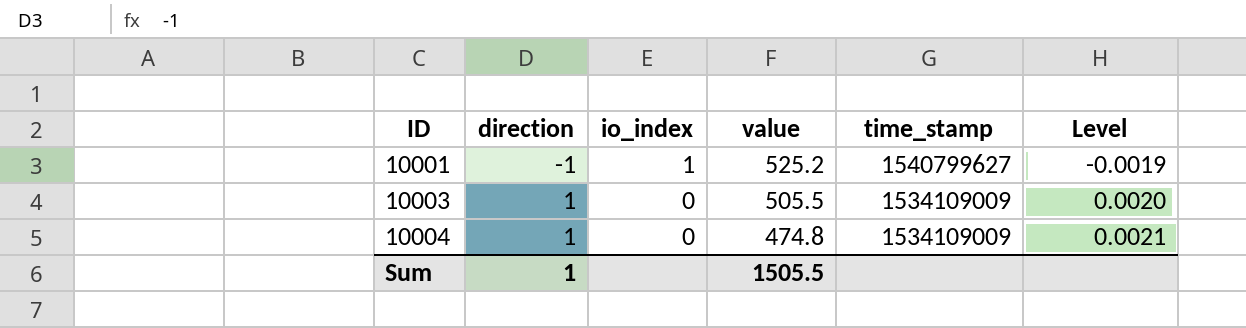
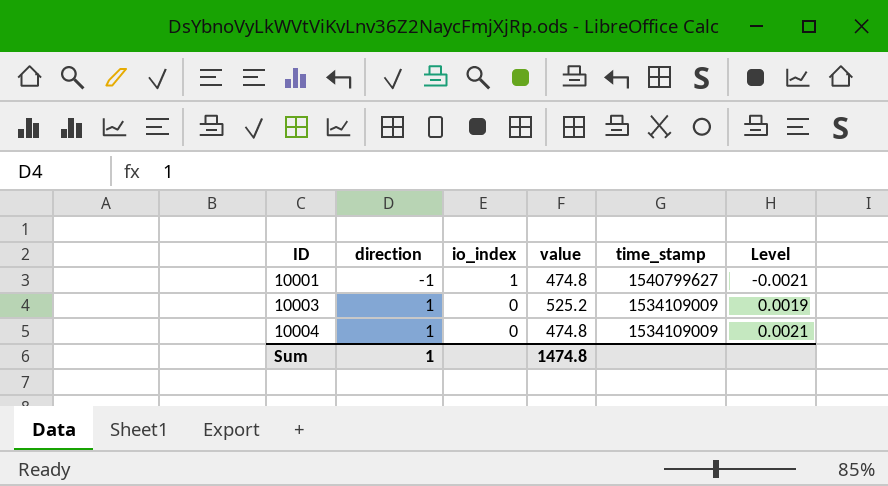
10001 | value: 525.2 -> 474.8
10001 | Level: -0.0019 -> -0.0021
10003 | value: 505.5 -> 525.2
10003 | Level: 0.0020 -> 0.0019
Sum | value: 1505.5 -> 1474.8

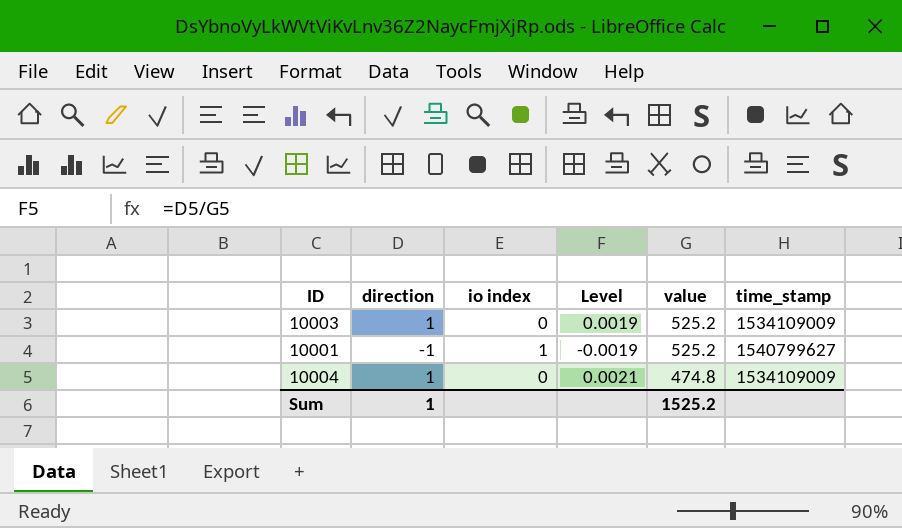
row order: ID ascending -> value descending
column name: io_index -> io index
column Level | position: 6 -> 4
10001 | Level: -0.0021 -> -0.0019
10001 | value: 474.8 -> 525.2
Sum | value: 1474.8 -> 1525.2

